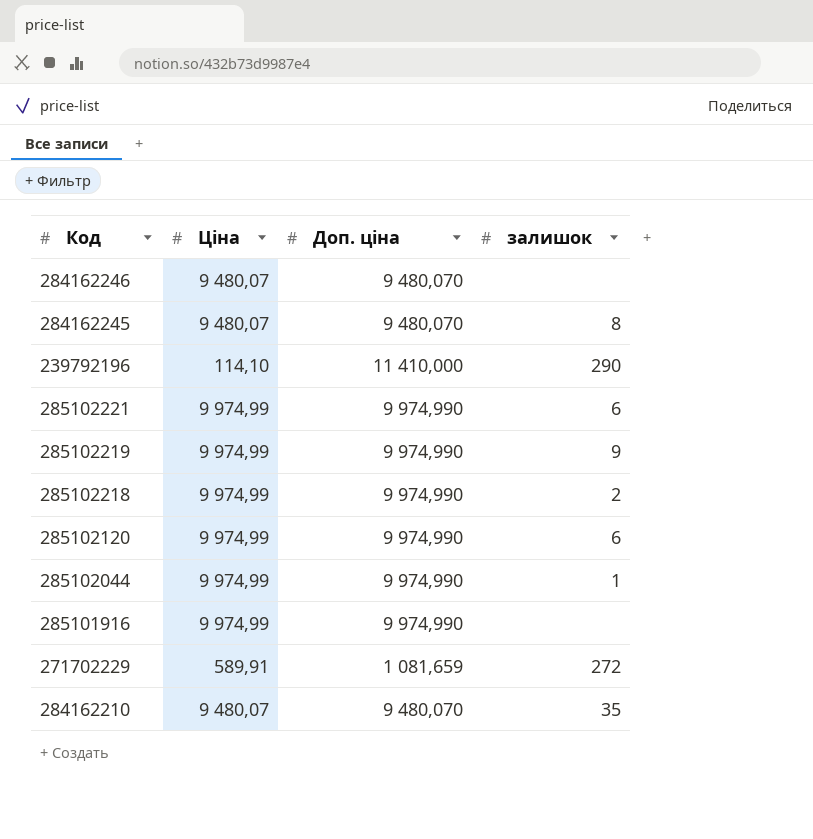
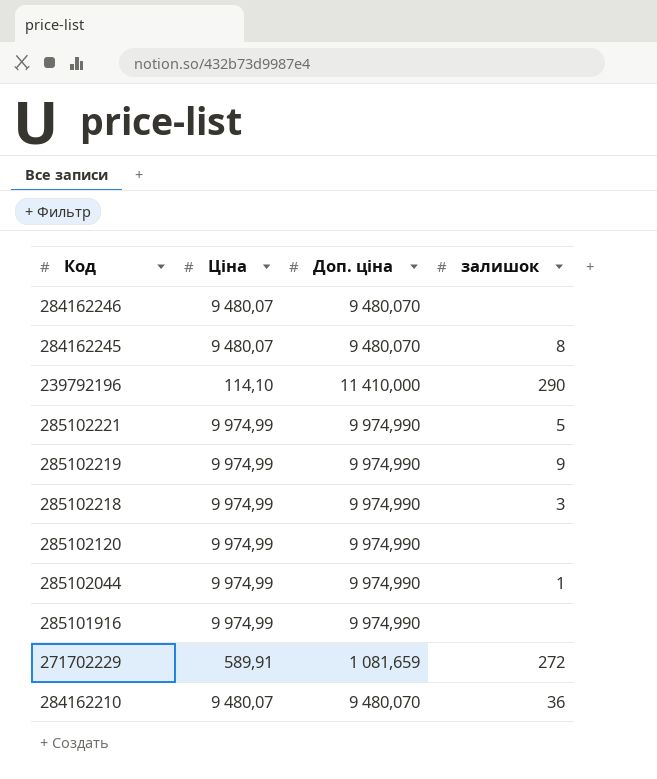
285102221 | залишок: 6 -> 5
285102218 | залишок: 2 -> 3
285102120 | залишок: 6 -> none
284162210 | залишок: 35 -> 36

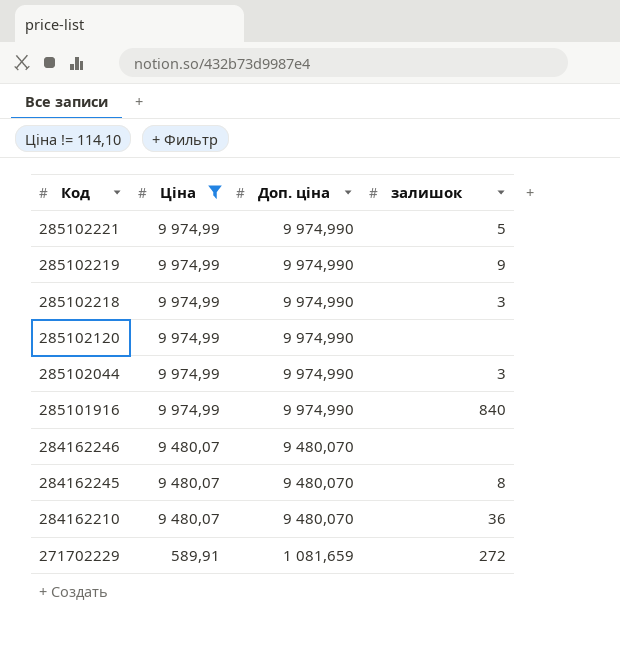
filter: none -> Ціна != 114,10
row order: none -> Код descending
285102044 | залишок: 1 -> 3
285101916 | залишок: none -> 840

